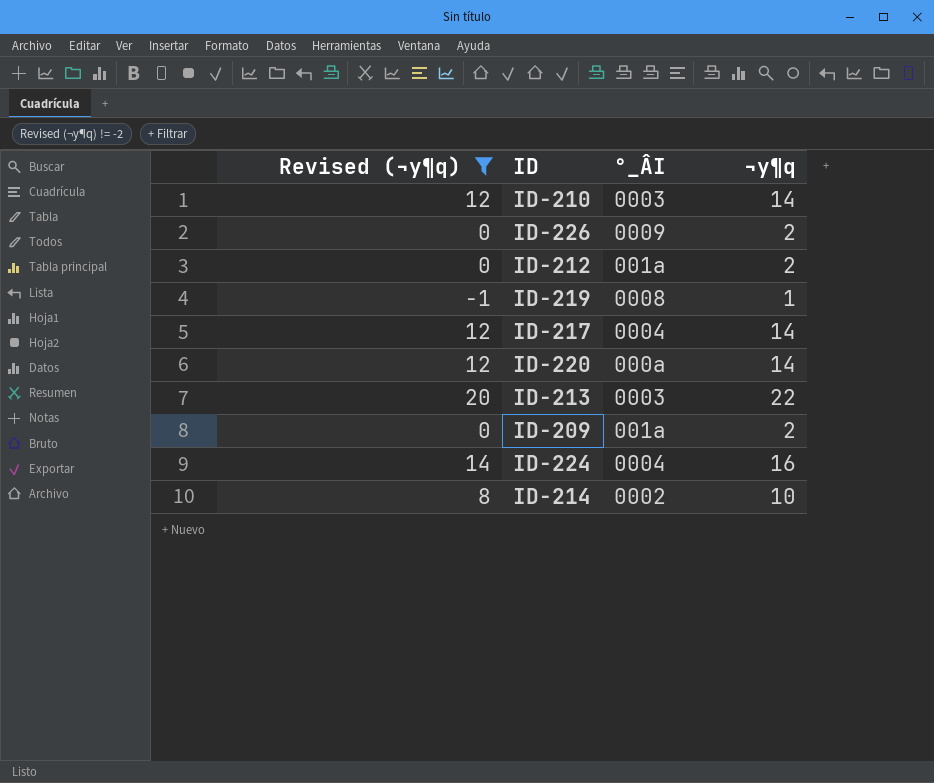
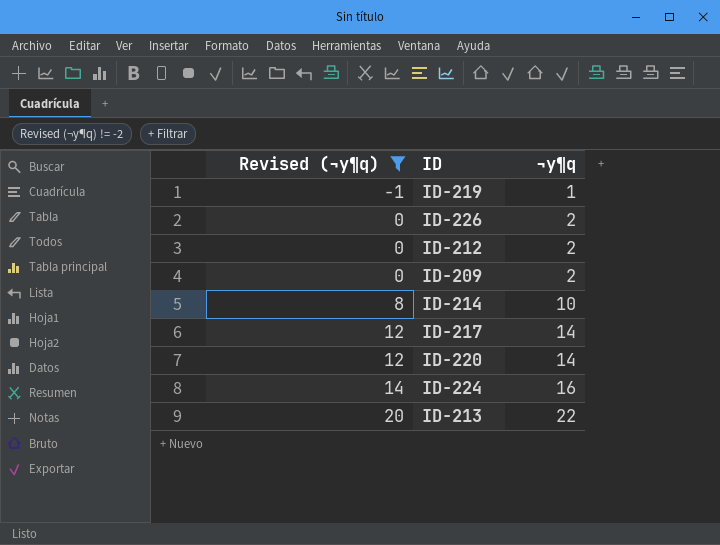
row order: none -> Revised (¬y¶q) ascending
column °_ÂI | position: 3 -> none
row ID-210: 12 | 0003 | 14 -> none

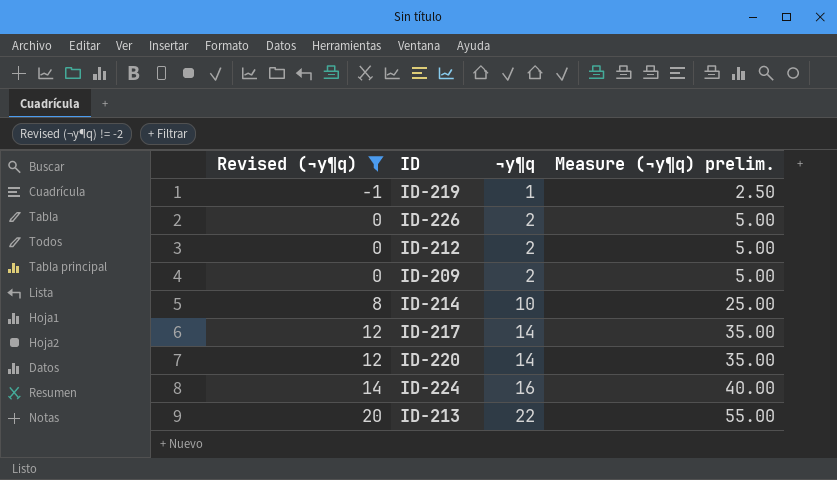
column Measure (¬y¶q) prelim. | formula: none -> [¬y¶q] * 2.5

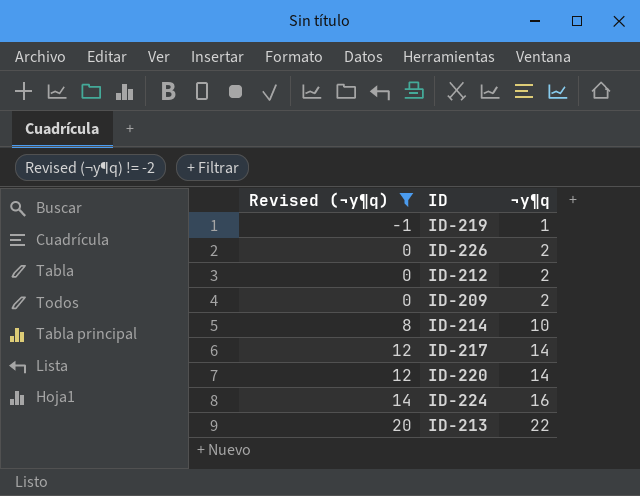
column Measure (¬y¶q) prelim. | formula: [¬y¶q] * 2.5 -> none

